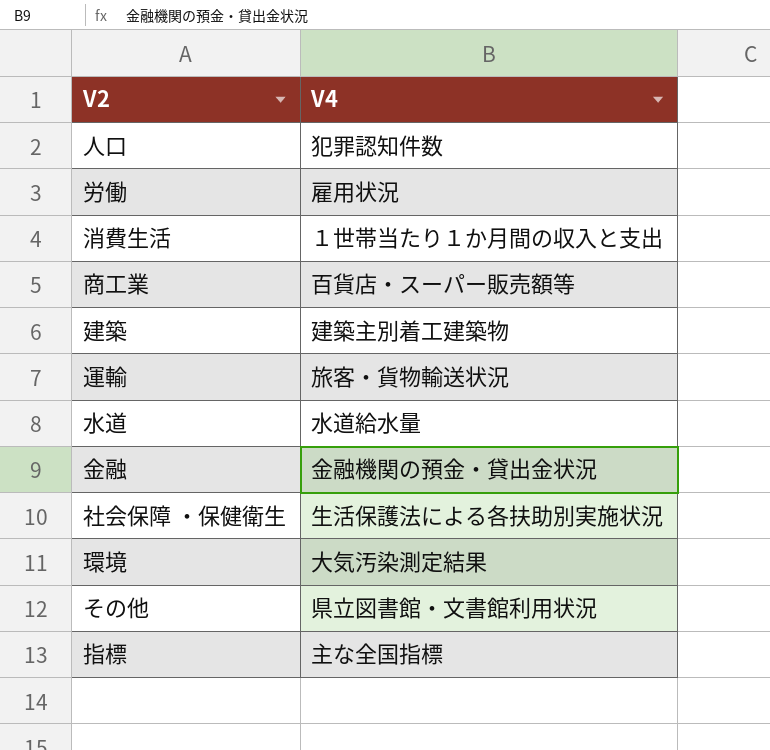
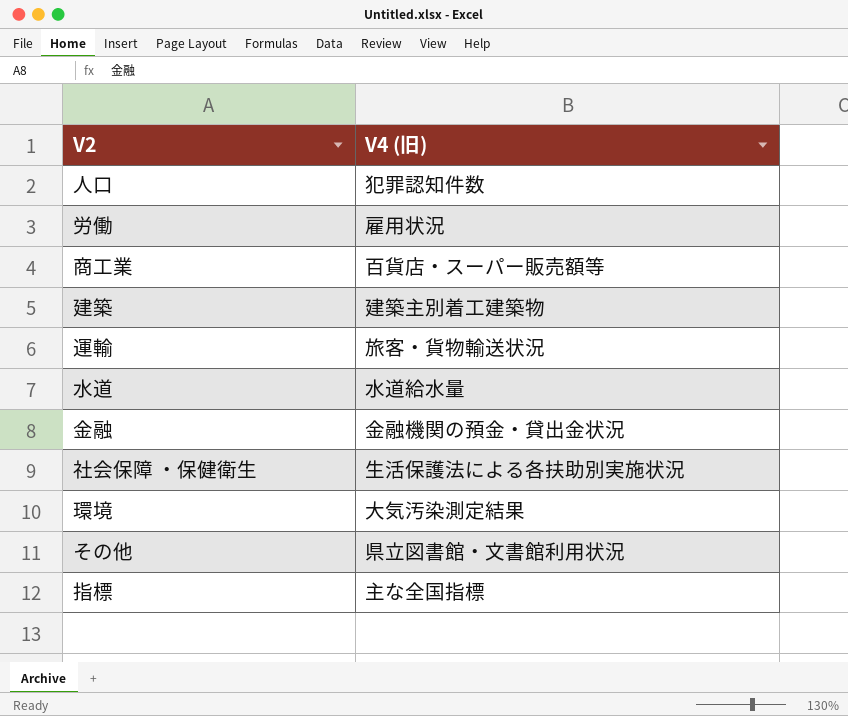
column name: V4 -> V4 (旧)
row 消費生活: １世帯当たり１か月間の収入と支出 -> none

